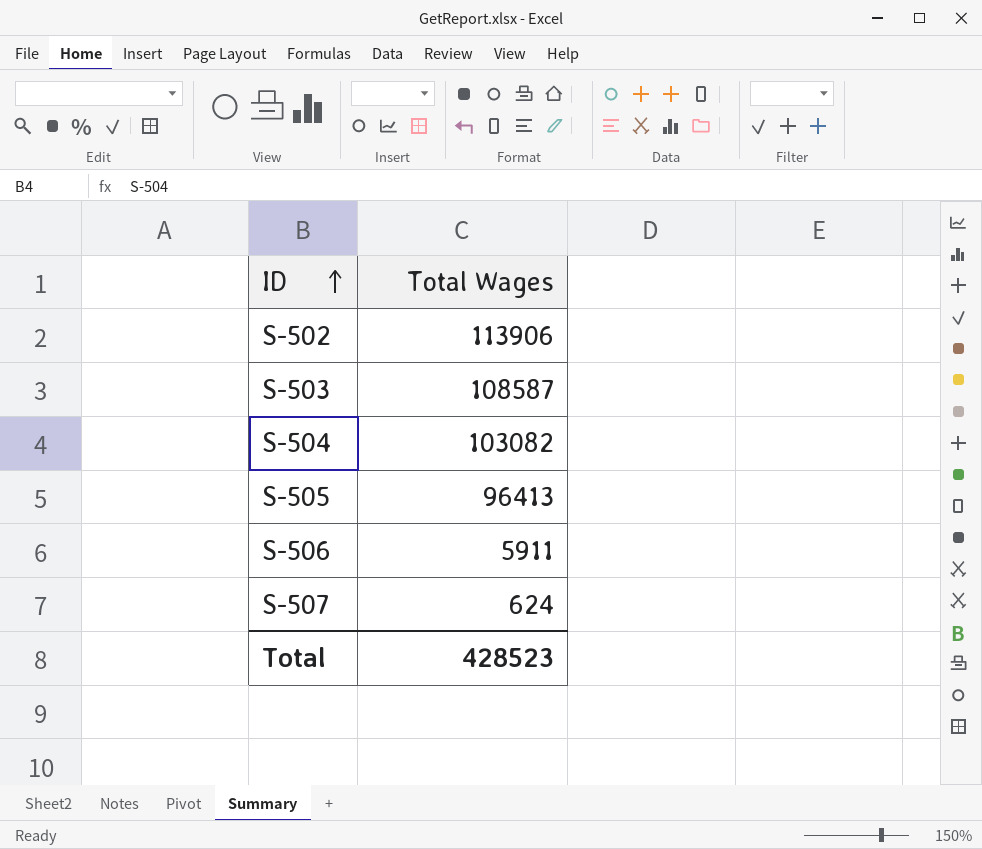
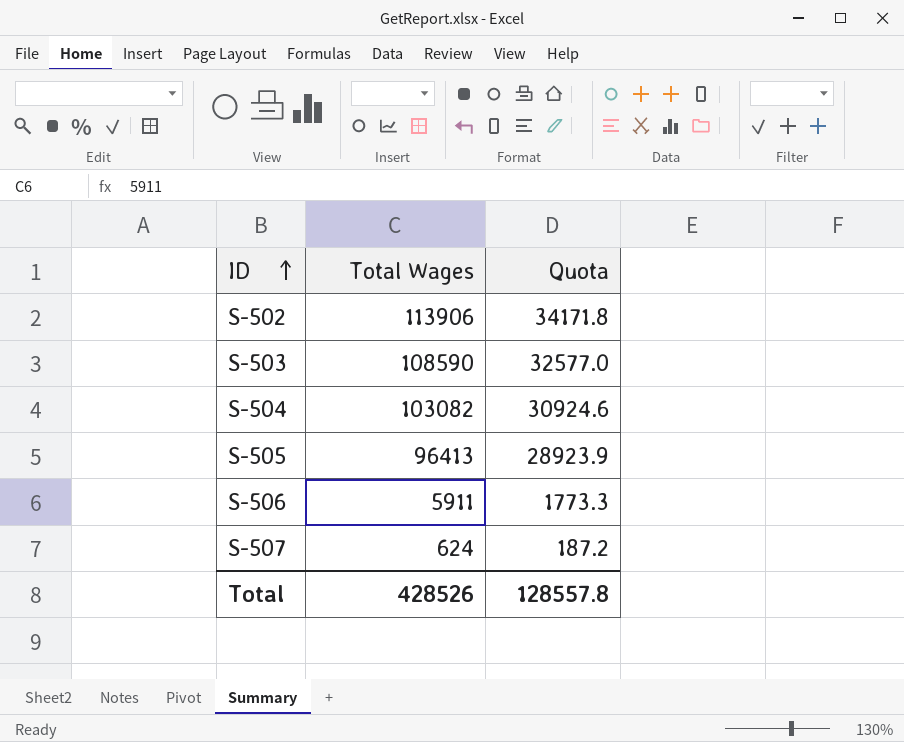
column Quota | formula: none -> [Total Wages] * 0.3
S-503 | Total Wages: 108587 -> 108590
Total | Total Wages: 428523 -> 428526

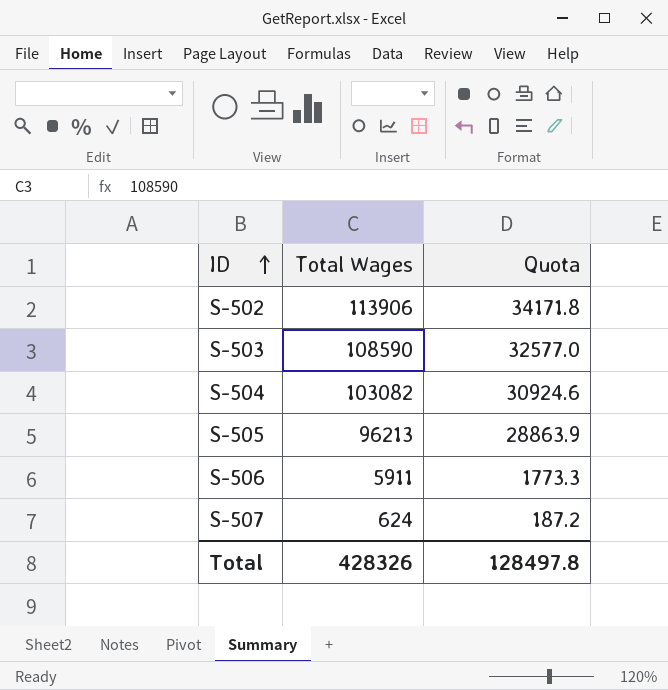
S-505 | Total Wages: 96413 -> 96213
S-505 | Quota: 28923.9 -> 28863.9
Total | Total Wages: 428526 -> 428326
Total | Quota: 128557.8 -> 128497.8

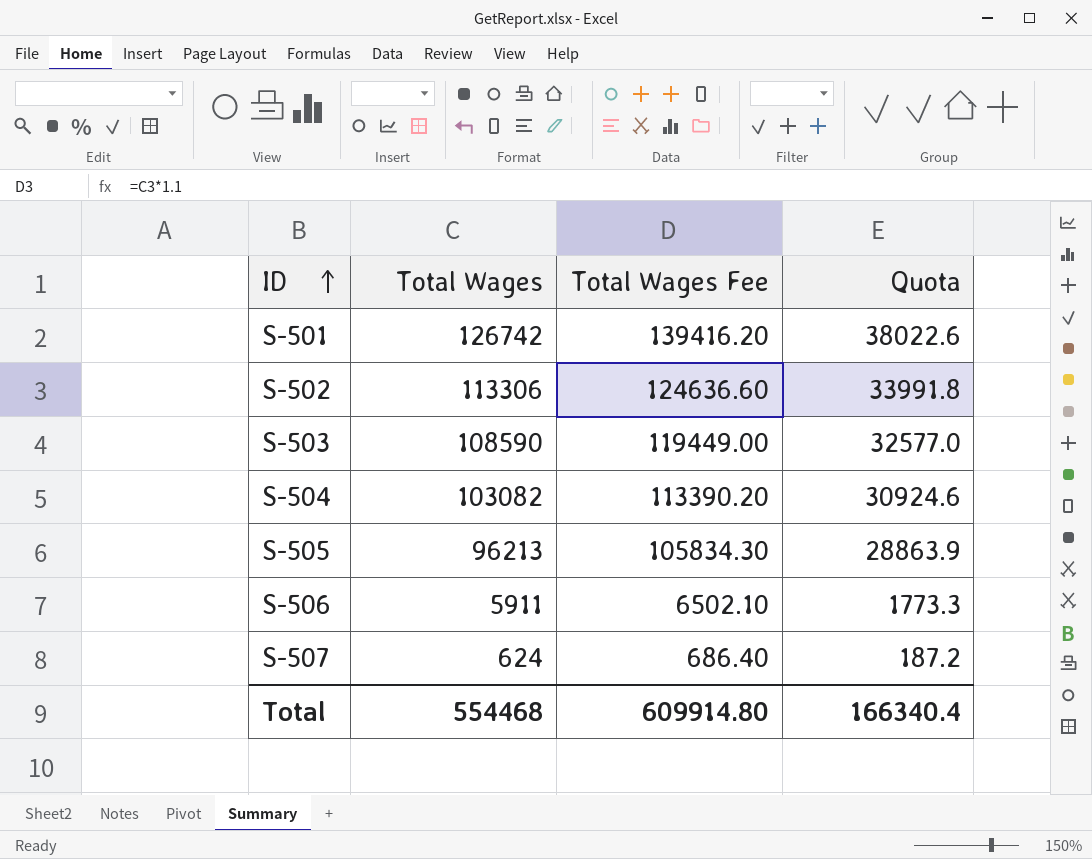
column Total Wages Fee | formula: none -> [Total Wages] * 1.1
row S-501: none -> 126742 | 139416.20 | 38022.6
S-502 | Total Wages: 113906 -> 113306
S-502 | Quota: 34171.8 -> 33991.8
Total | Total Wages: 428326 -> 554468
Total | Quota: 128497.8 -> 166340.4

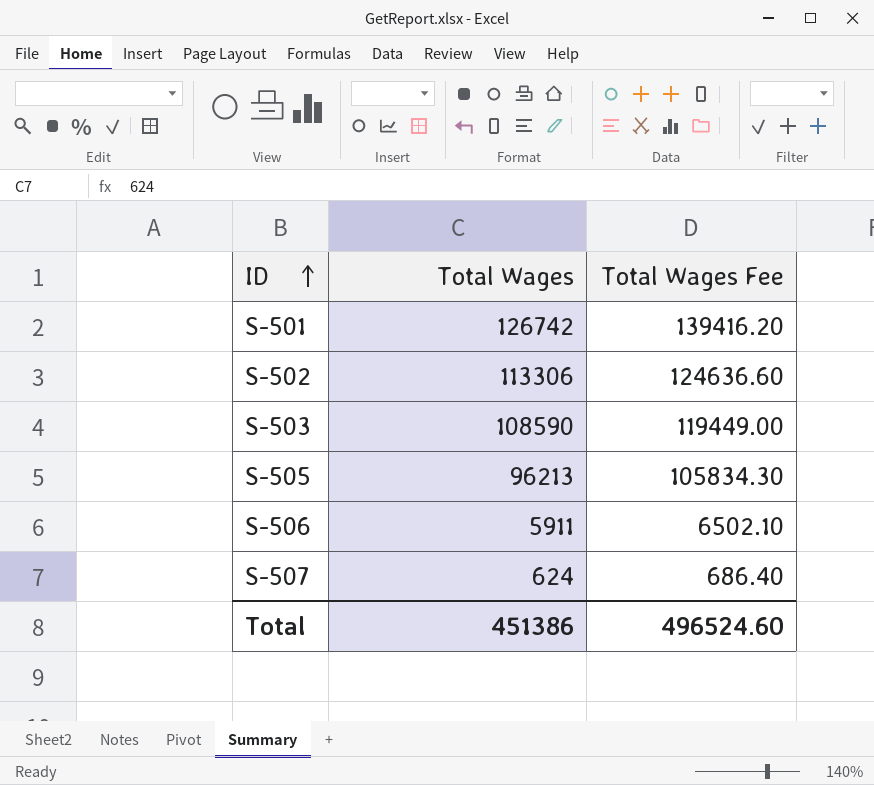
column Quota | formula: [Total Wages] * 0.3 -> none
row S-504: 103082 | 113390.20 | 30924.6 -> none
Total | Total Wages: 554468 -> 451386
Total | Total Wages Fee: 609914.80 -> 496524.60

